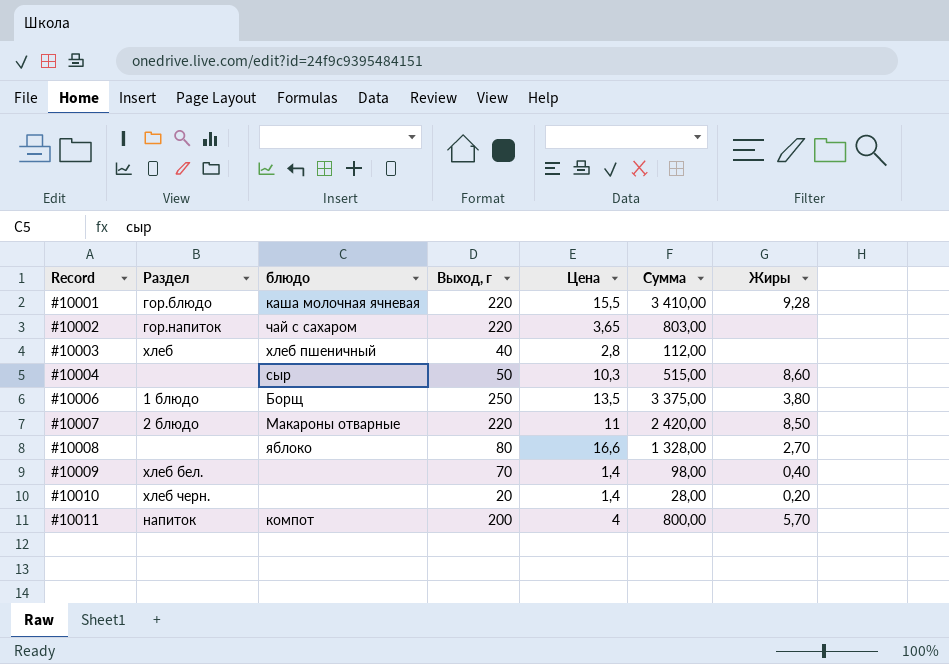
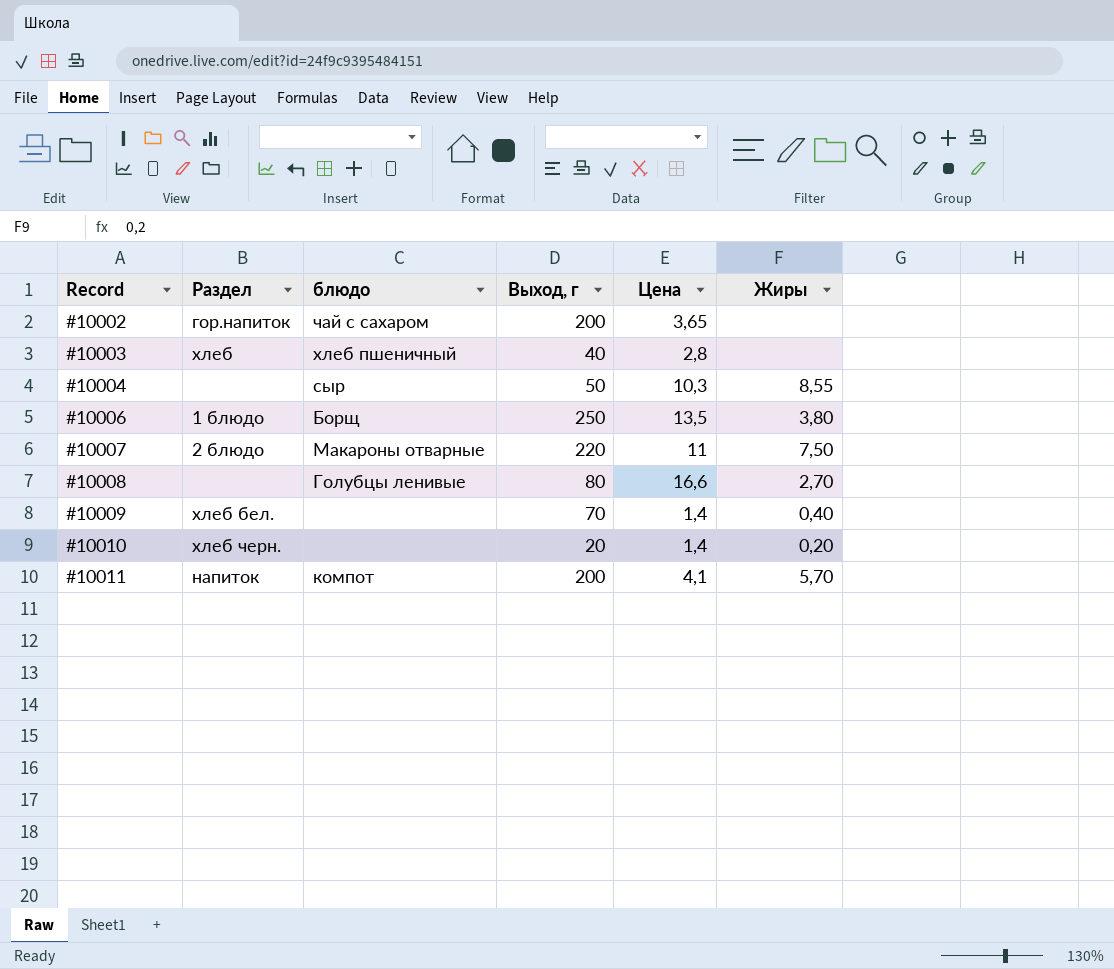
column Сумма | formula: [Выход, г] * [Цена] -> none
row #10001: гор.блюдо | каша молочная ячневая | 220 | 15,5 | 3 410,00 | 9,28 -> none
#10002 | Выход, г: 220 -> 200
#10004 | Жиры: 8,60 -> 8,55
#10007 | Жиры: 8,50 -> 7,50
#10008 | блюдо: яблоко -> Голубцы ленивые
#10011 | Цена: 4 -> 4,1

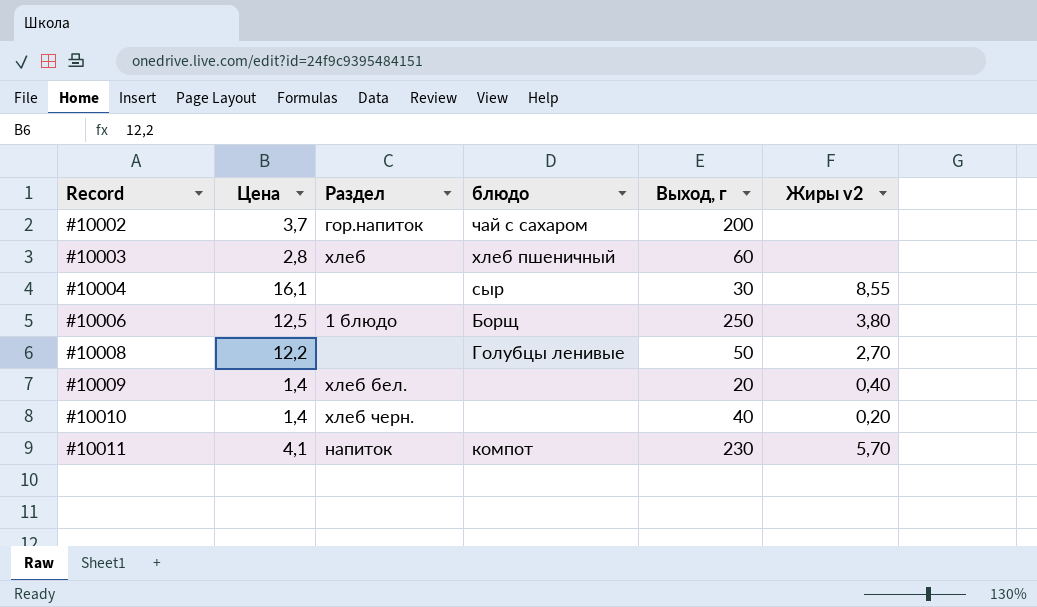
column Цена | position: 5 -> 2
column name: Жиры -> Жиры v2
row #10007: 2 блюдо | Макароны отварные | 220 | 11 | 7,50 -> none
#10002 | Цена: 3,65 -> 3,7
#10003 | Выход, г: 40 -> 60
#10004 | Цена: 10,3 -> 16,1
#10004 | Выход, г: 50 -> 30
#10006 | Цена: 13,5 -> 12,5
#10008 | Цена: 16,6 -> 12,2
#10008 | Выход, г: 80 -> 50
#10009 | Выход, г: 70 -> 20
#10010 | Выход, г: 20 -> 40
#10011 | Выход, г: 200 -> 230

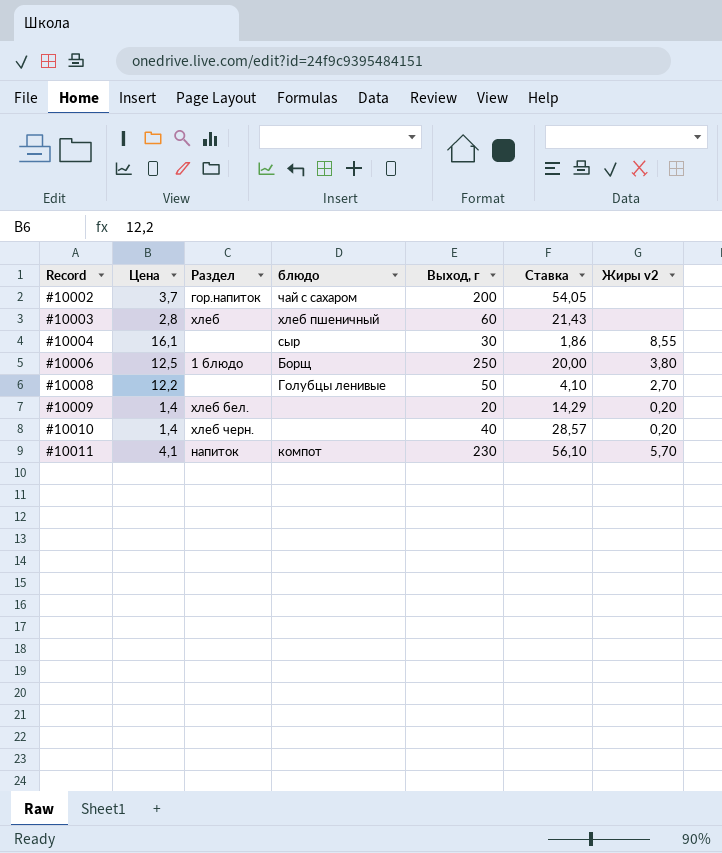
column Ставка | formula: none -> [Выход, г] / [Цена]
#10009 | Жиры v2: 0,40 -> 0,20

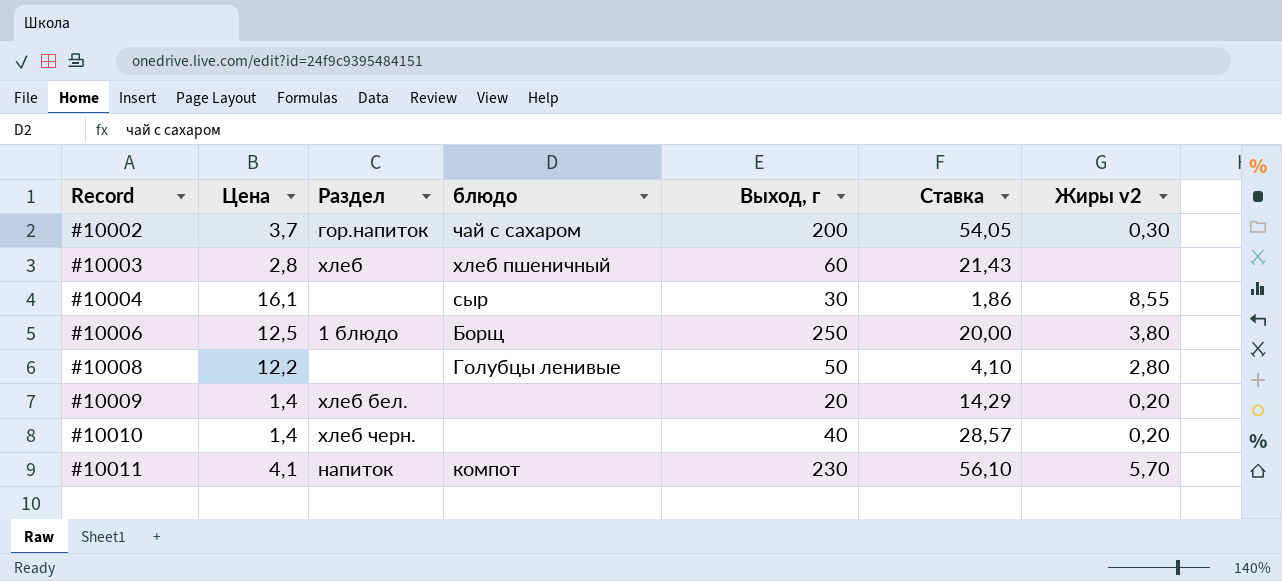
#10002 | Жиры v2: none -> 0,30
#10008 | Жиры v2: 2,70 -> 2,80

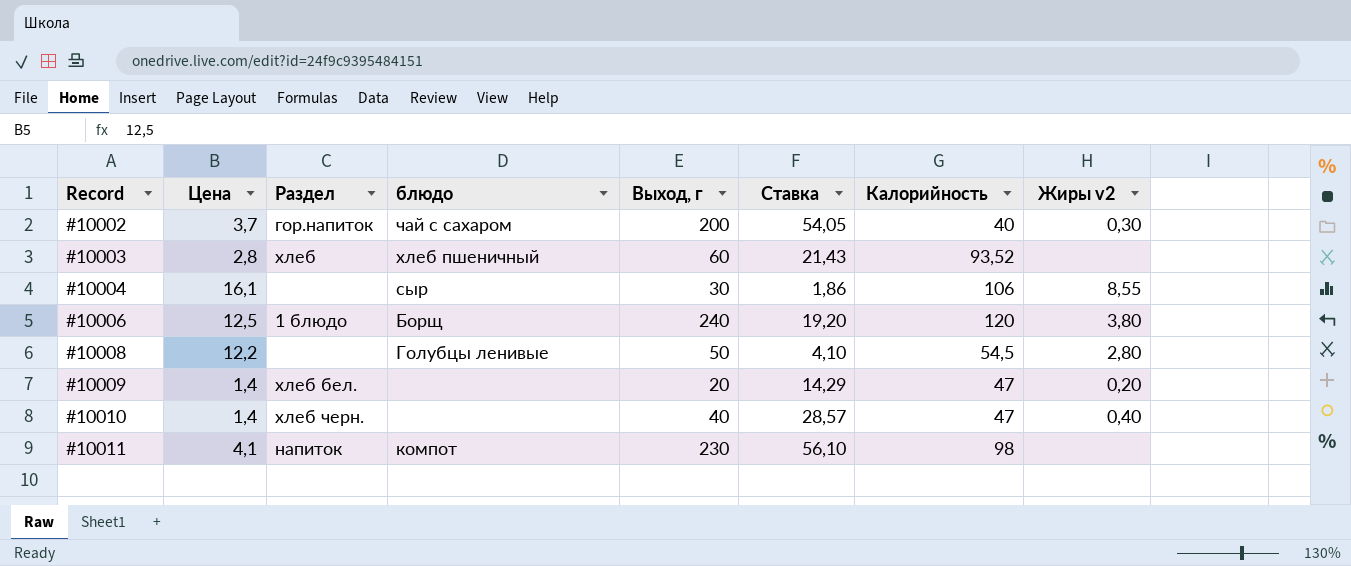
column Калорийность | position: none -> 7
#10006 | Выход, г: 250 -> 240
#10006 | Ставка: 20,00 -> 19,20
#10010 | Жиры v2: 0,20 -> 0,40
#10011 | Жиры v2: 5,70 -> none

